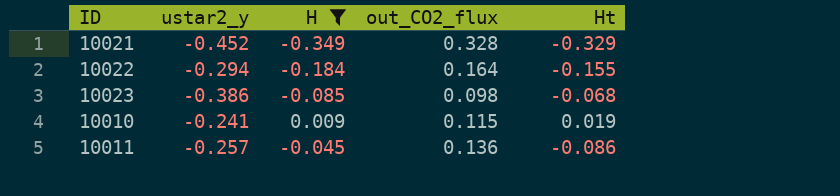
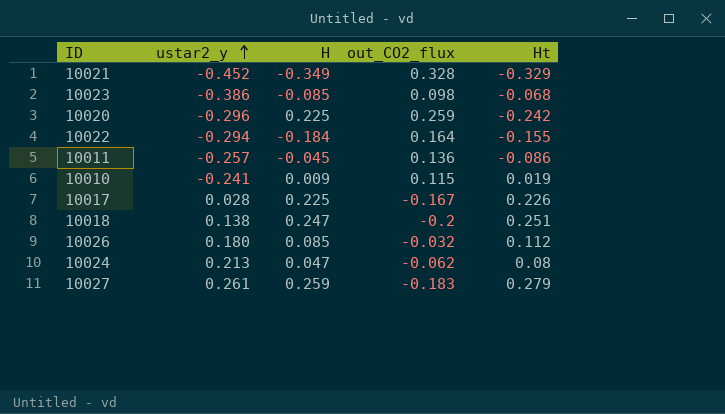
filter: H <= 0.009 -> none
row order: none -> ustar2_y ascending

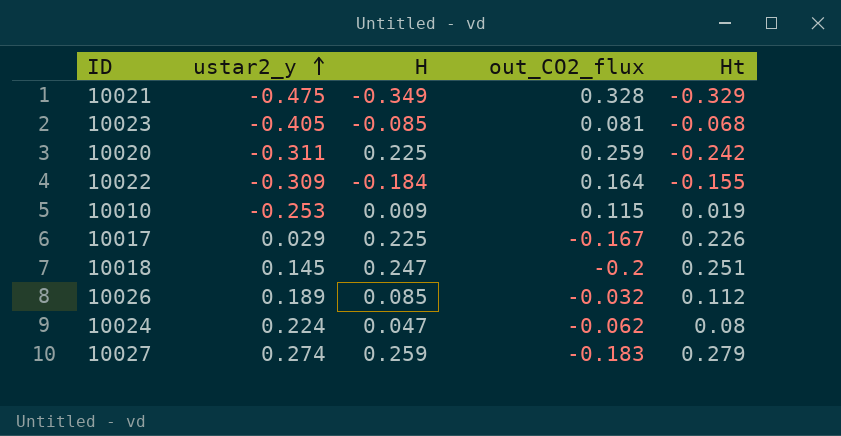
row 10011: -0.257 | -0.045 | 0.136 | -0.086 -> none
10021 | ustar2_y: -0.452 -> -0.475
10023 | ustar2_y: -0.386 -> -0.405
10023 | out_CO2_flux: 0.098 -> 0.081
10020 | ustar2_y: -0.296 -> -0.311
10022 | ustar2_y: -0.294 -> -0.309
10010 | ustar2_y: -0.241 -> -0.253
10017 | ustar2_y: 0.028 -> 0.029
10018 | ustar2_y: 0.138 -> 0.145
10026 | ustar2_y: 0.180 -> 0.189
10024 | ustar2_y: 0.213 -> 0.224
10027 | ustar2_y: 0.261 -> 0.274

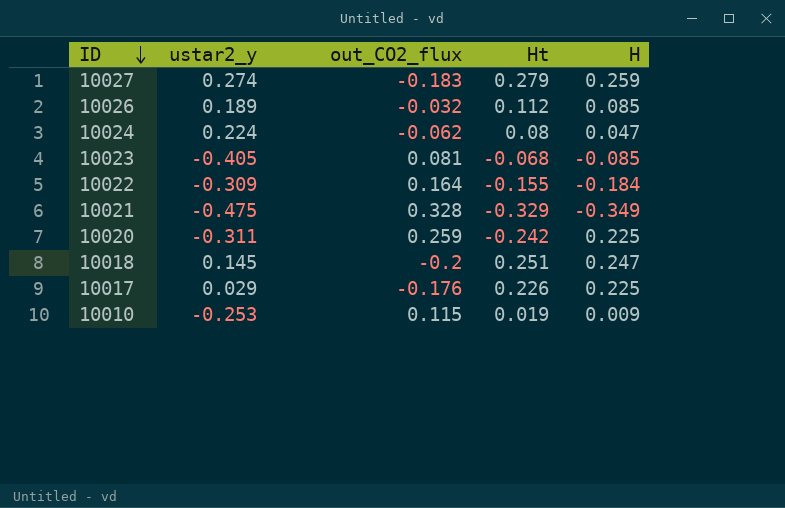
row order: ustar2_y ascending -> ID descending
column H | position: 3 -> 5
10017 | out_CO2_flux: -0.167 -> -0.176

